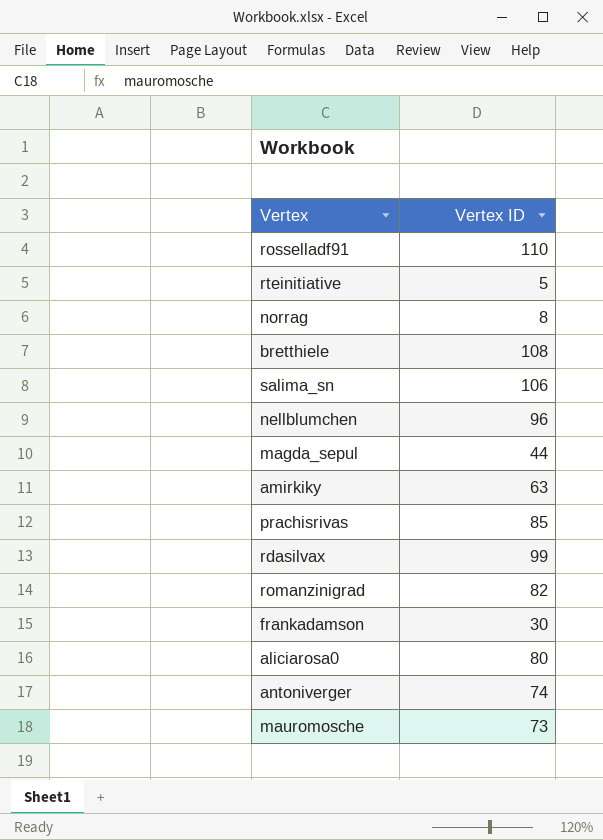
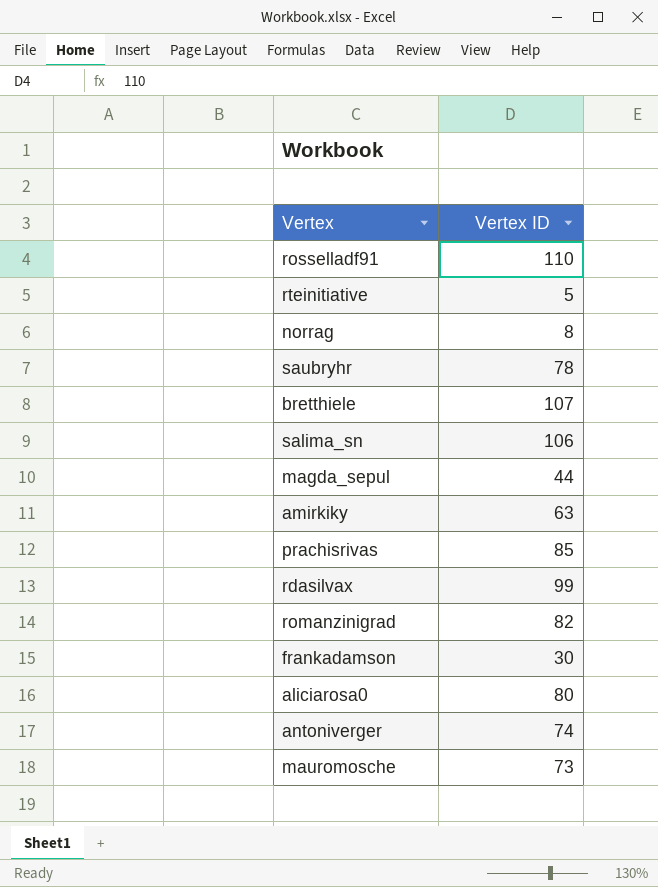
row nellblumchen: 96 -> none
row saubryhr: none -> 78
bretthiele | Vertex ID: 108 -> 107

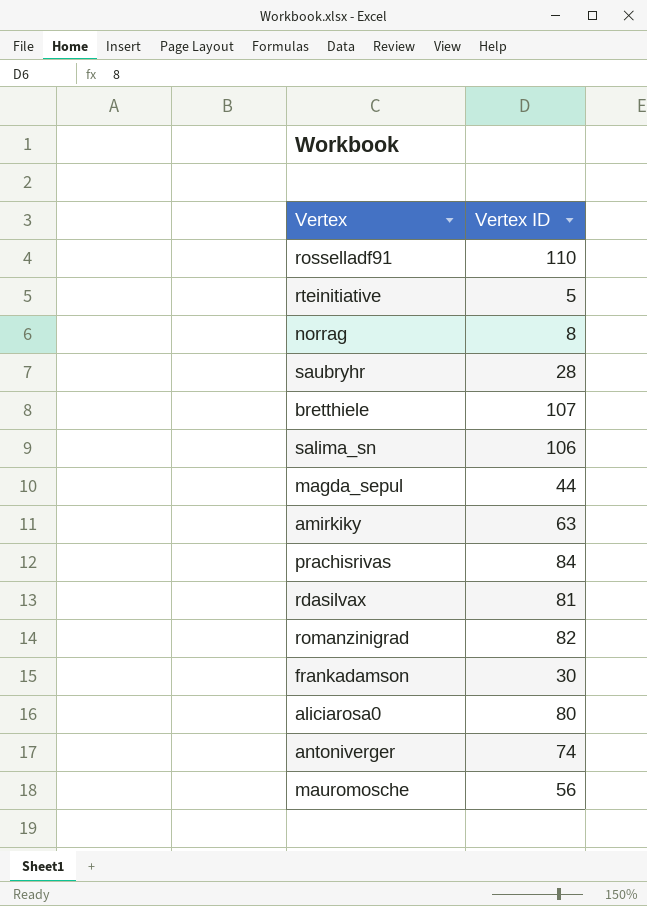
saubryhr | Vertex ID: 78 -> 28
prachisrivas | Vertex ID: 85 -> 84
rdasilvax | Vertex ID: 99 -> 81
mauromosche | Vertex ID: 73 -> 56

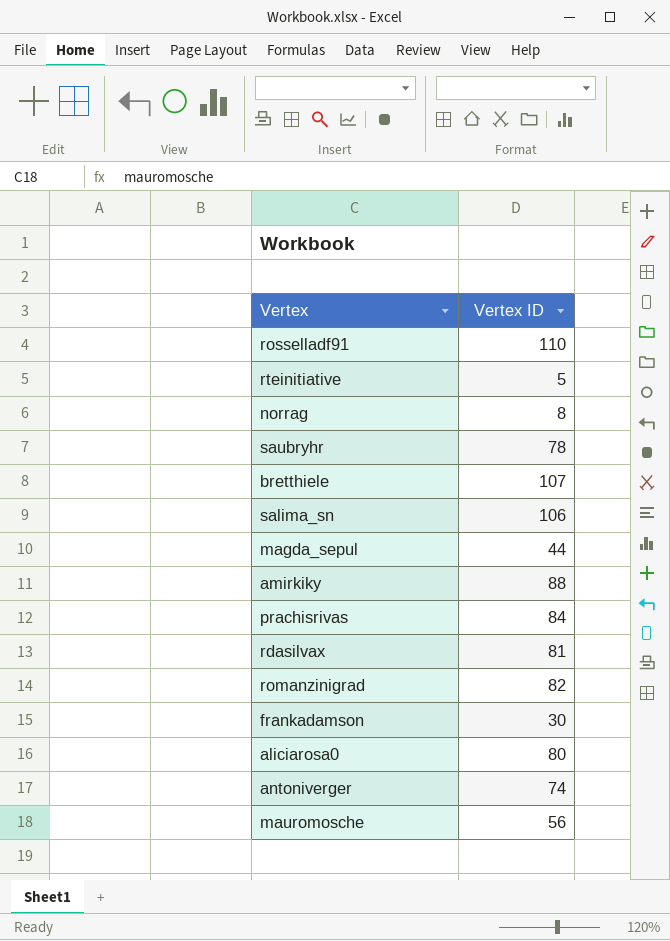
saubryhr | Vertex ID: 28 -> 78
amirkiky | Vertex ID: 63 -> 88

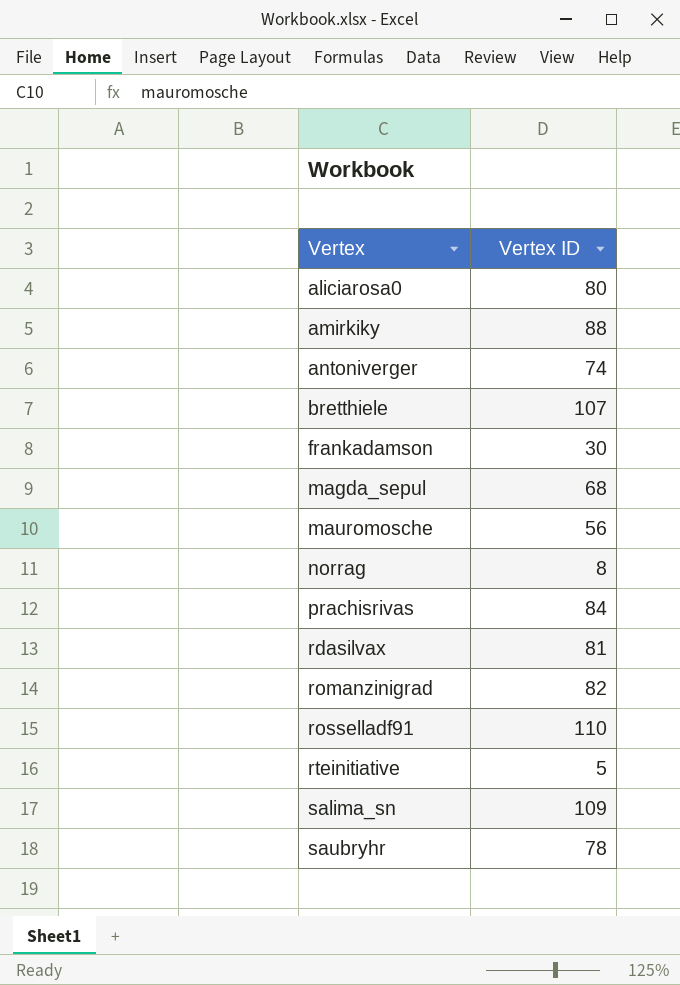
row order: none -> Vertex ascending
magda_sepul | Vertex ID: 44 -> 68
salima_sn | Vertex ID: 106 -> 109

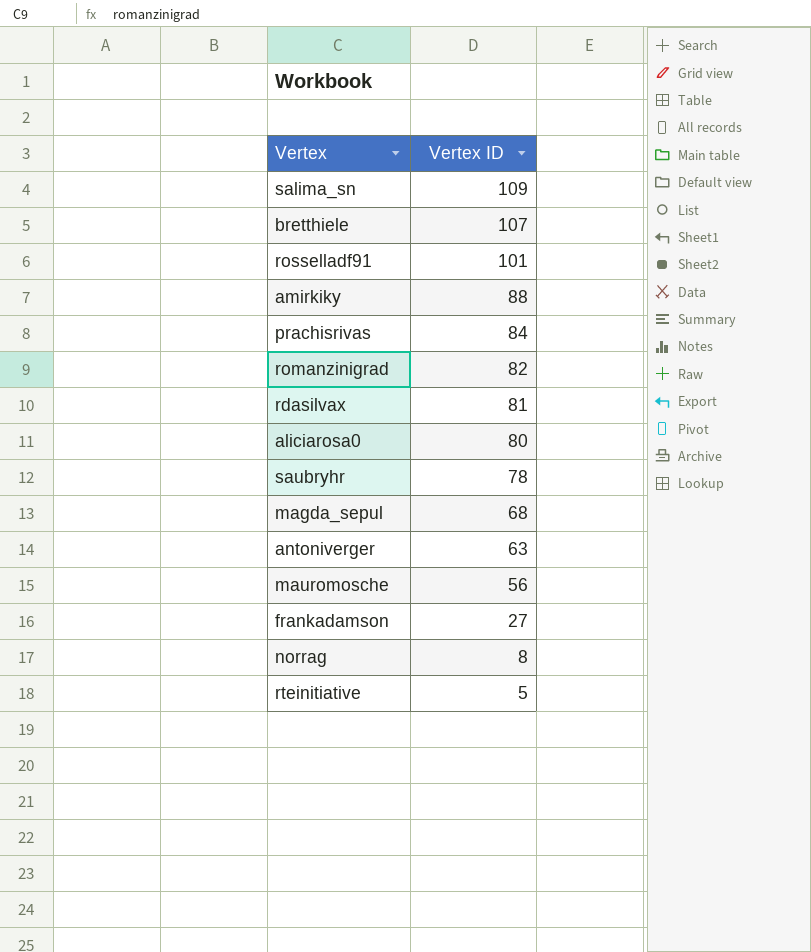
row order: Vertex ascending -> Vertex ID descending
rosselladf91 | Vertex ID: 110 -> 101
antoniverger | Vertex ID: 74 -> 63
frankadamson | Vertex ID: 30 -> 27

